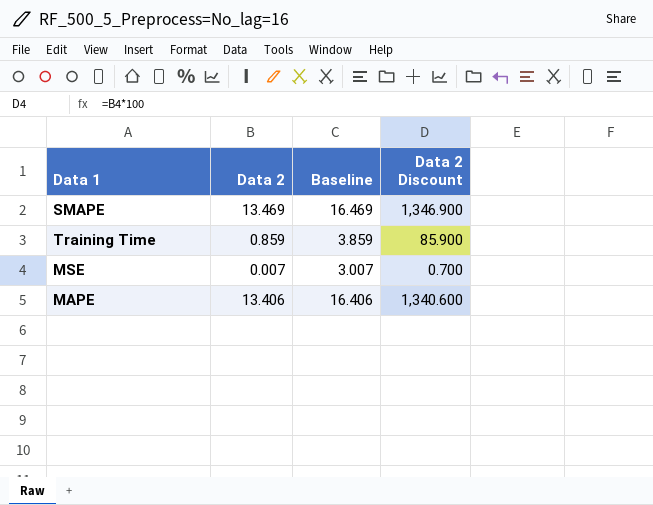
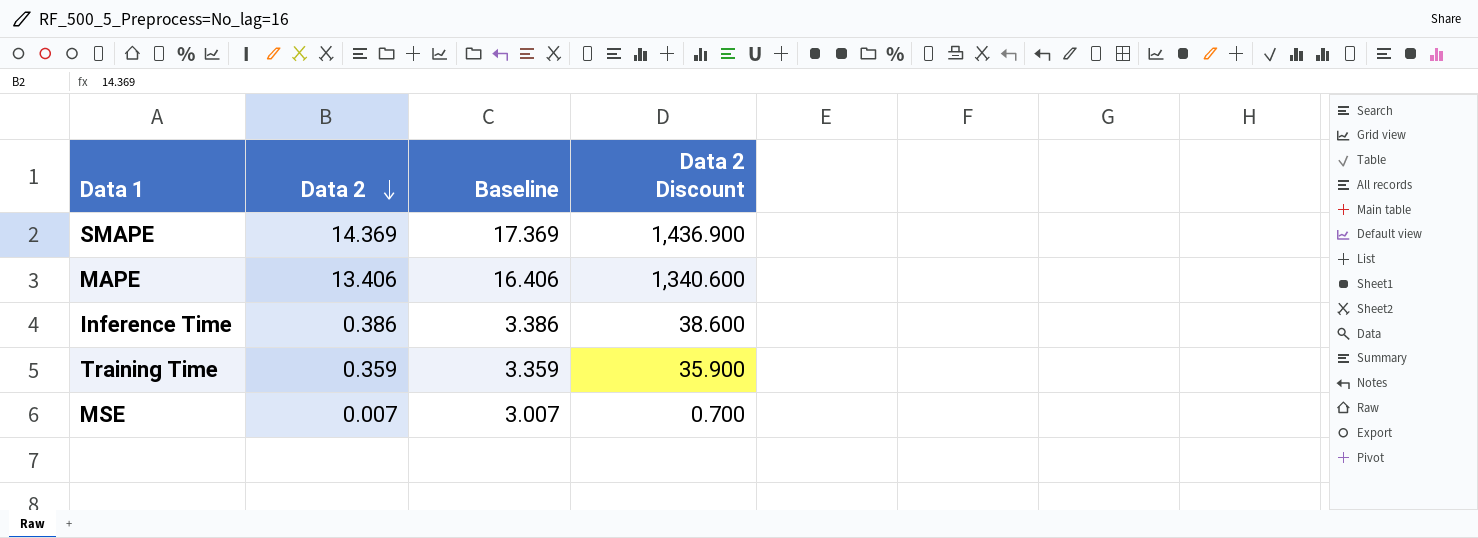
row order: none -> Data 2 descending
SMAPE | Data 2: 13.469 -> 14.369
SMAPE | Baseline: 16.469 -> 17.369
SMAPE | Data 2 Discount: 1,346.900 -> 1,436.900
row Inference Time: none -> 0.386 | 3.386 | 38.600
Training Time | Data 2: 0.859 -> 0.359
Training Time | Baseline: 3.859 -> 3.359
Training Time | Data 2 Discount: 85.900 -> 35.900

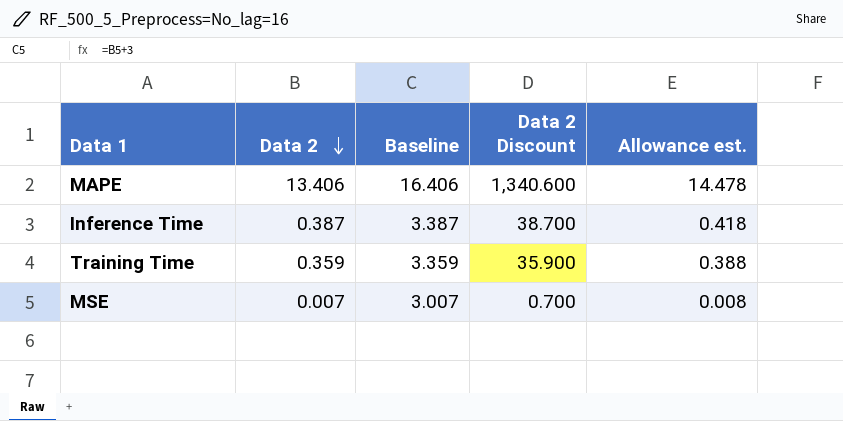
column Allowance est. | formula: none -> [Data 2] * 1.08
row SMAPE: 14.369 | 17.369 | 1,436.900 -> none
Inference Time | Data 2: 0.386 -> 0.387
Inference Time | Baseline: 3.386 -> 3.387
Inference Time | Data 2 Discount: 38.600 -> 38.700

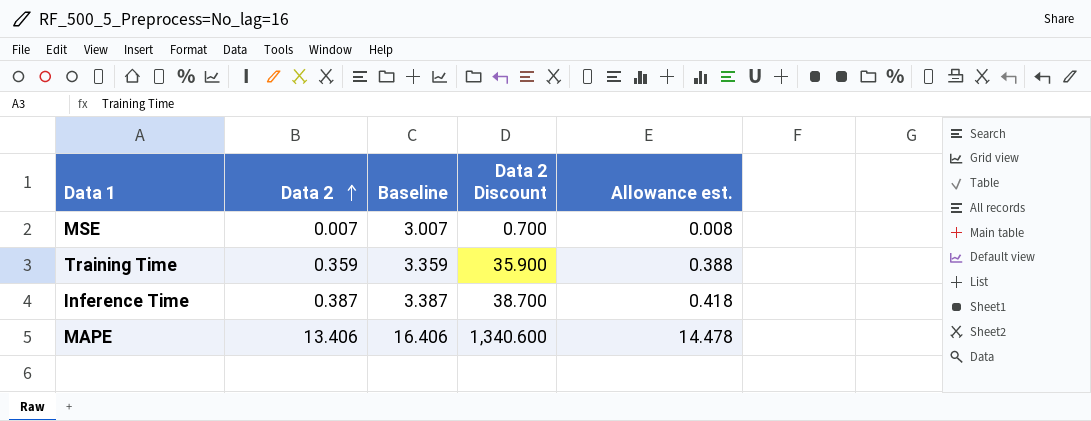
row order: Data 2 descending -> Data 2 ascending

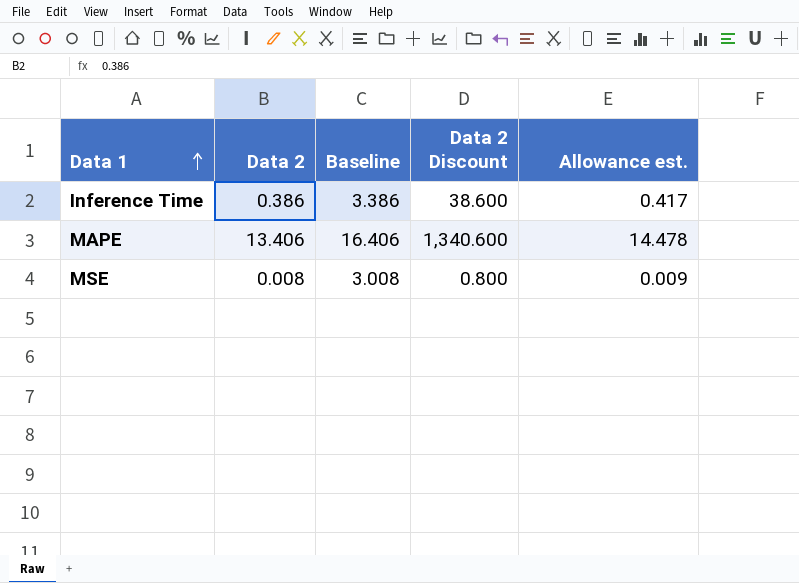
row order: Data 2 ascending -> Data 1 ascending
row Training Time: 0.359 | 3.359 | 35.900 | 0.388 -> none
Inference Time | Data 2: 0.387 -> 0.386
Inference Time | Baseline: 3.387 -> 3.386
Inference Time | Data 2 Discount: 38.700 -> 38.600
Inference Time | Allowance est.: 0.418 -> 0.417
MSE | Data 2: 0.007 -> 0.008
MSE | Baseline: 3.007 -> 3.008
MSE | Data 2 Discount: 0.700 -> 0.800
MSE | Allowance est.: 0.008 -> 0.009

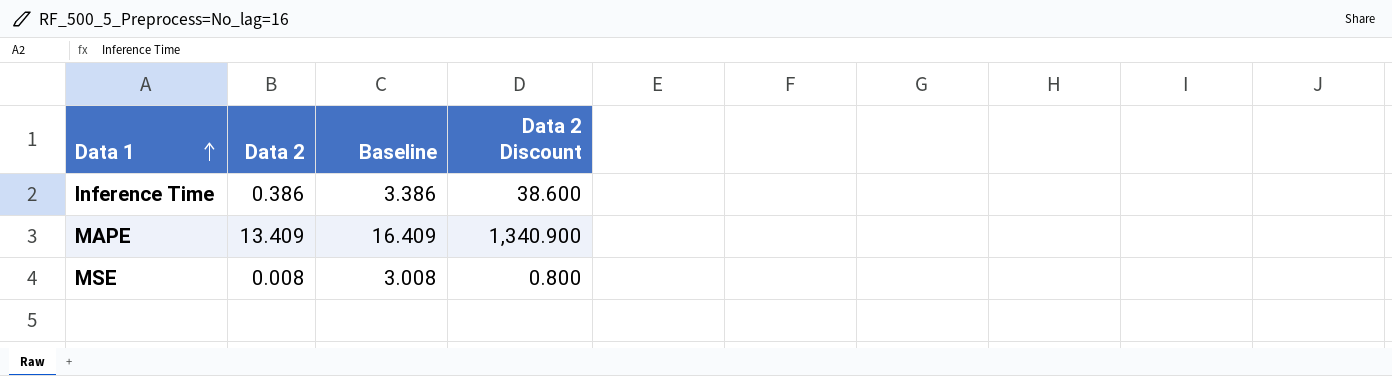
column Allowance est. | formula: [Data 2] * 1.08 -> none
MAPE | Data 2: 13.406 -> 13.409
MAPE | Baseline: 16.406 -> 16.409
MAPE | Data 2 Discount: 1,340.600 -> 1,340.900

